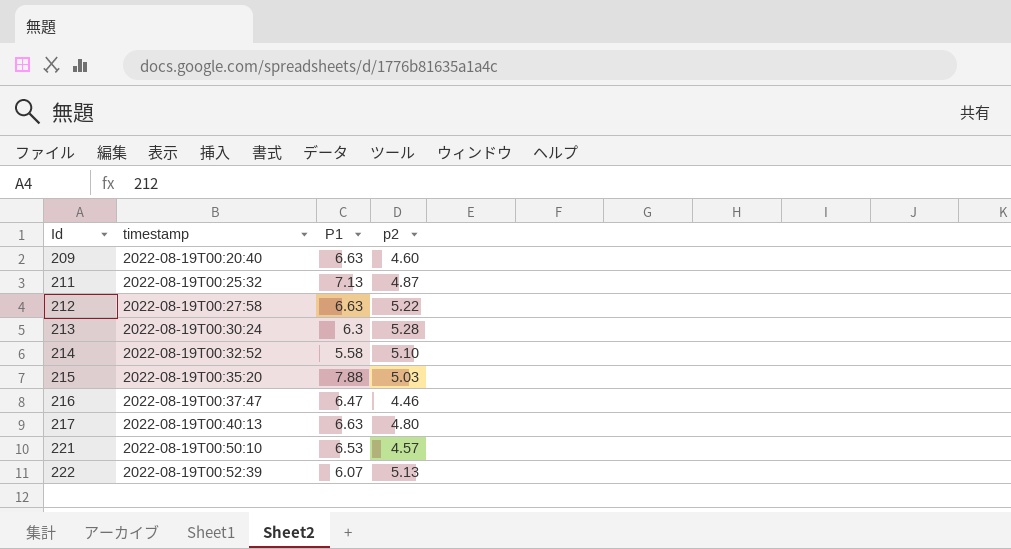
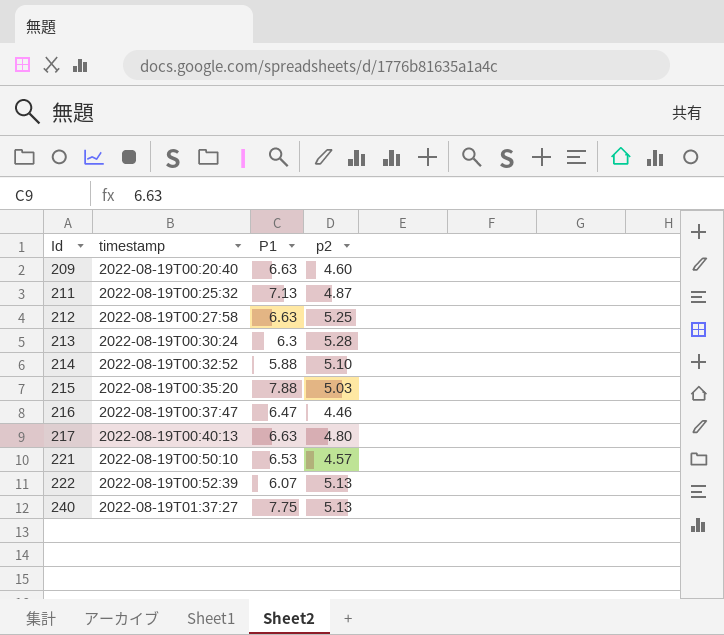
212 | p2: 5.22 -> 5.25
214 | P1: 5.58 -> 5.88
row 240: none -> 2022-08-19T01:37:27 | 7.75 | 5.13

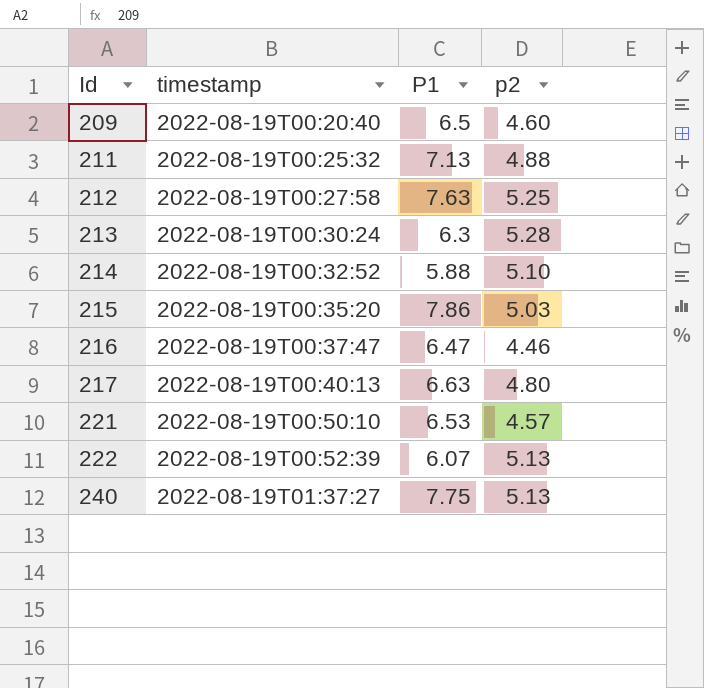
209 | P1: 6.63 -> 6.5
211 | p2: 4.87 -> 4.88
212 | P1: 6.63 -> 7.63
215 | P1: 7.88 -> 7.86

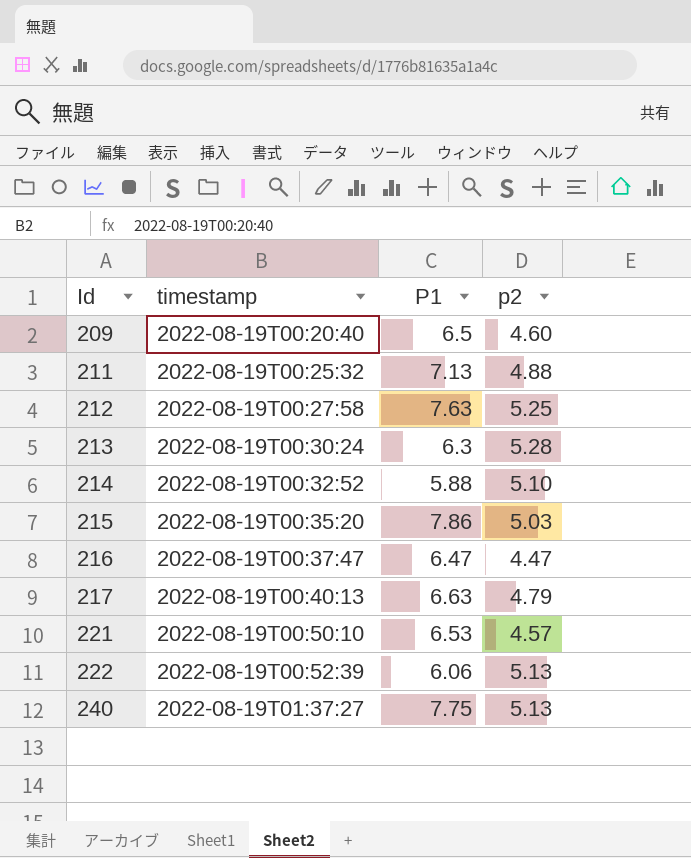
216 | p2: 4.46 -> 4.47
217 | p2: 4.80 -> 4.79
222 | P1: 6.07 -> 6.06

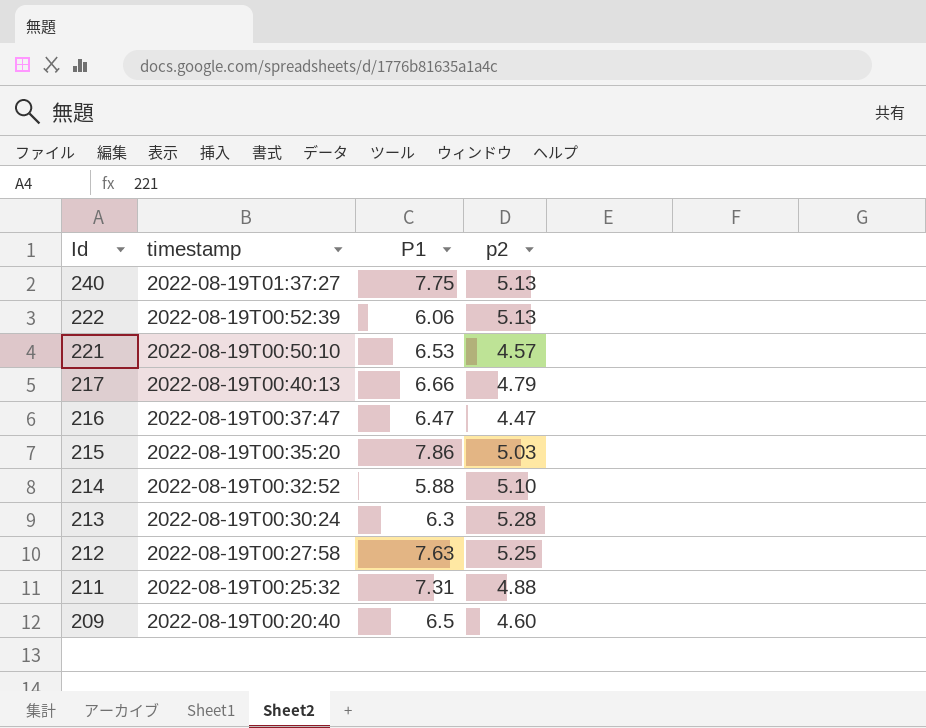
row order: Id ascending -> Id descending
217 | P1: 6.63 -> 6.66
211 | P1: 7.13 -> 7.31

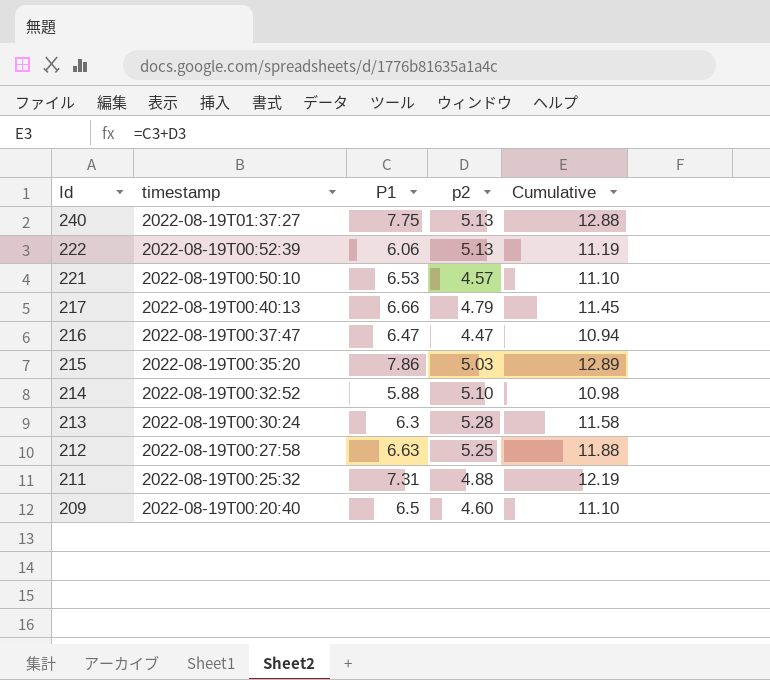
column Cumulative | formula: none -> [P1] + [p2]
212 | P1: 7.63 -> 6.63

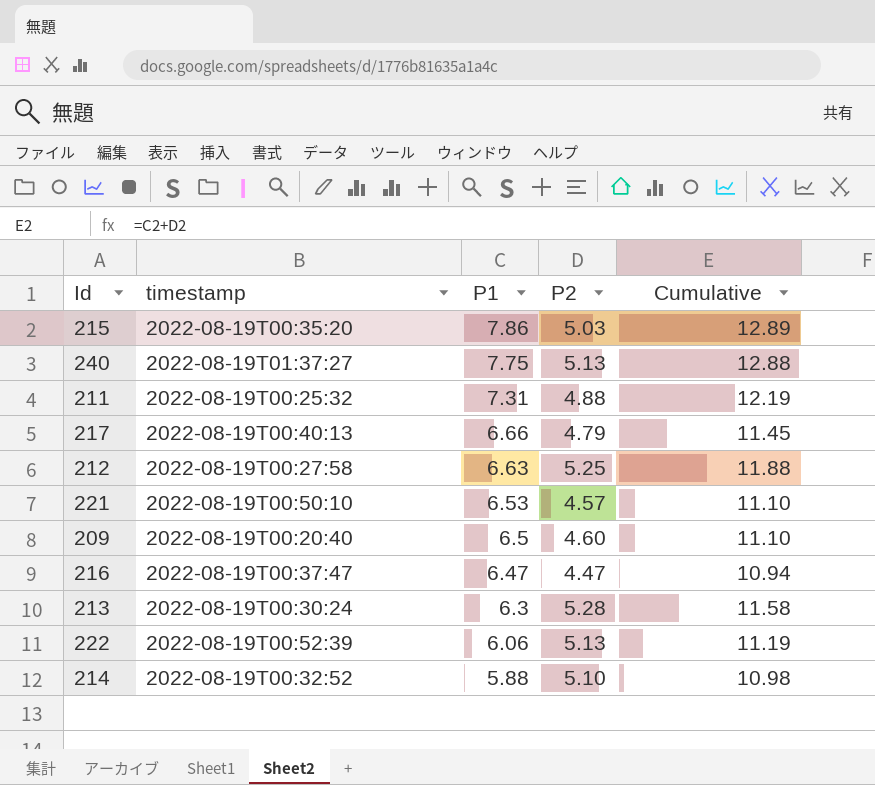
row order: Id descending -> P1 descending
column name: p2 -> P2

